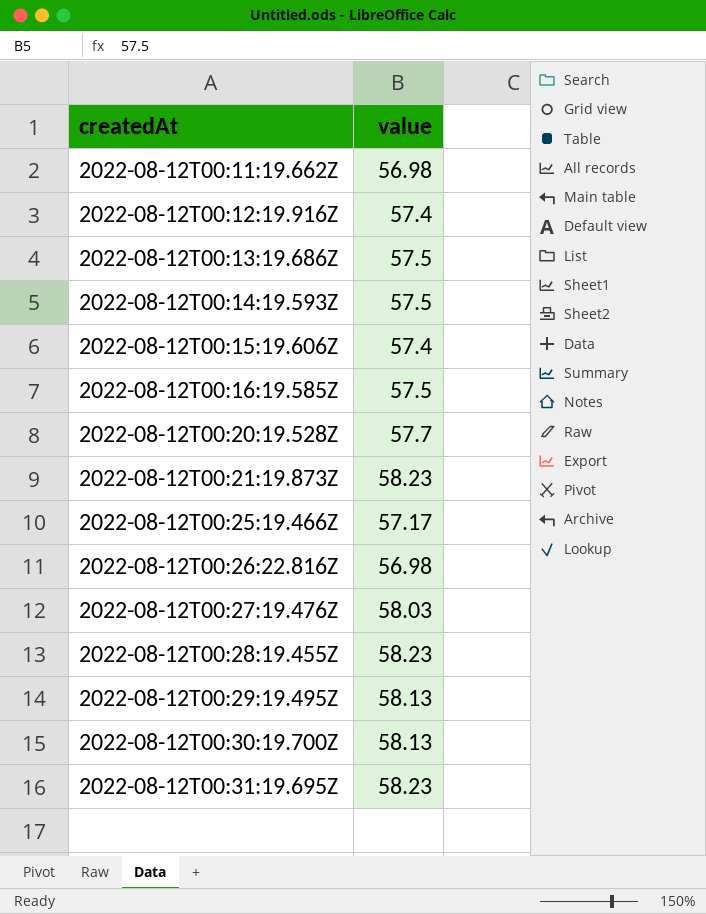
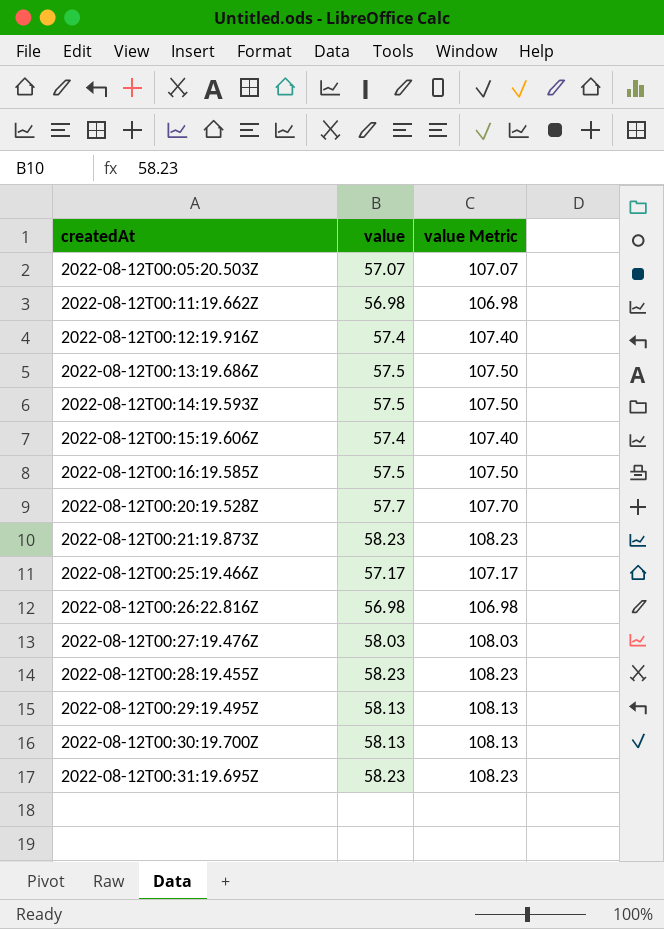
column value Metric | formula: none -> [value] + 50
row 2022-08-12T00:05:20.503Z: none -> 57.07 | 107.07

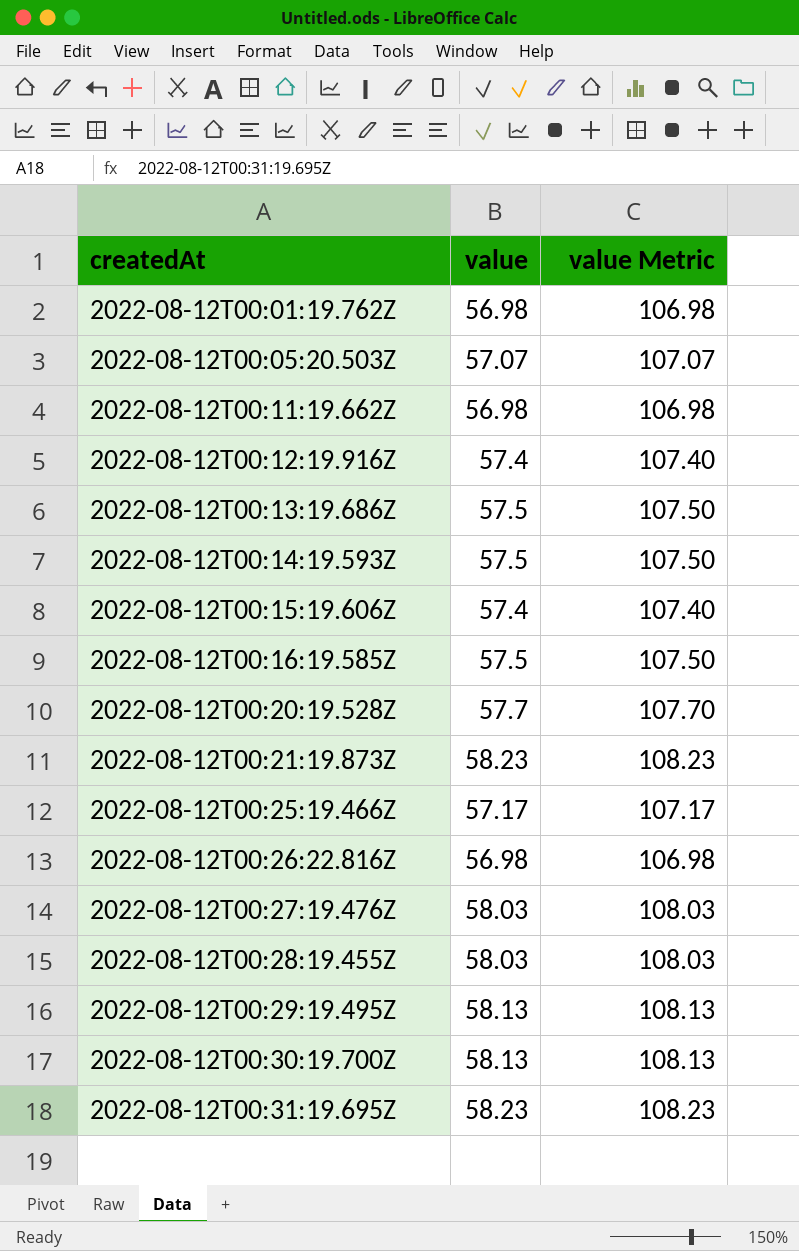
row 2022-08-12T00:01:19.762Z: none -> 56.98 | 106.98
2022-08-12T00:28:19.455Z | value: 58.23 -> 58.03
2022-08-12T00:28:19.455Z | value Metric: 108.23 -> 108.03

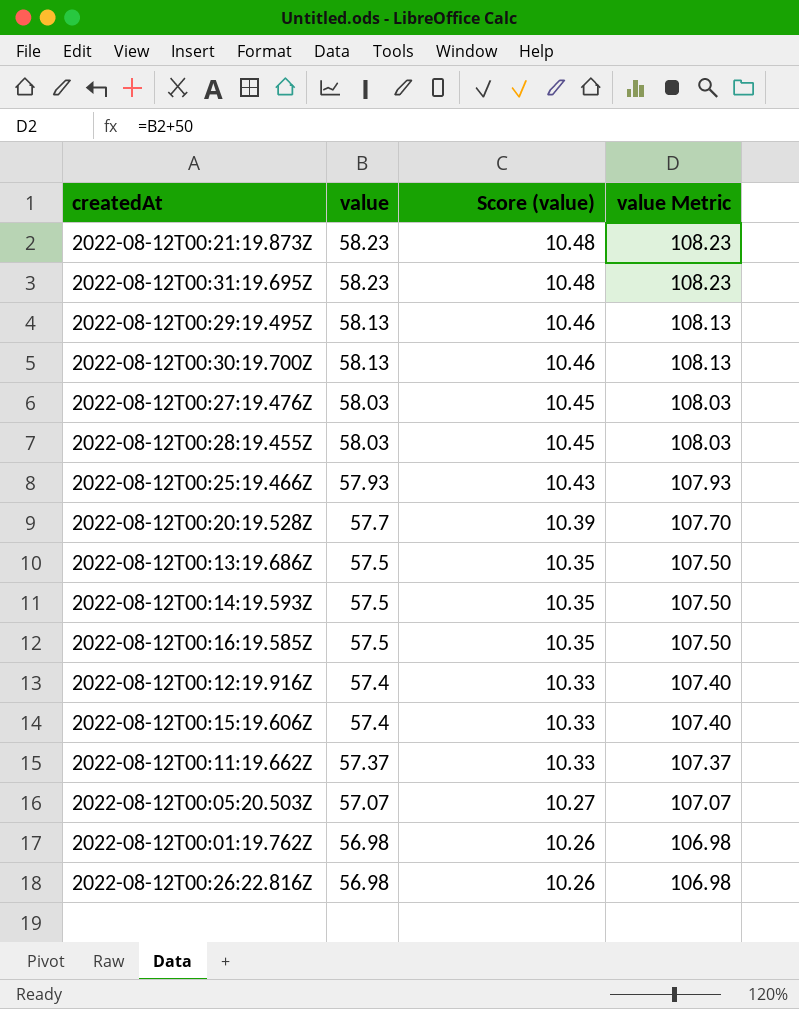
row order: createdAt ascending -> value descending
column Score (value) | formula: none -> [value] * 0.18
2022-08-12T00:25:19.466Z | value: 57.17 -> 57.93
2022-08-12T00:25:19.466Z | value Metric: 107.17 -> 107.93
2022-08-12T00:11:19.662Z | value: 56.98 -> 57.37
2022-08-12T00:11:19.662Z | value Metric: 106.98 -> 107.37

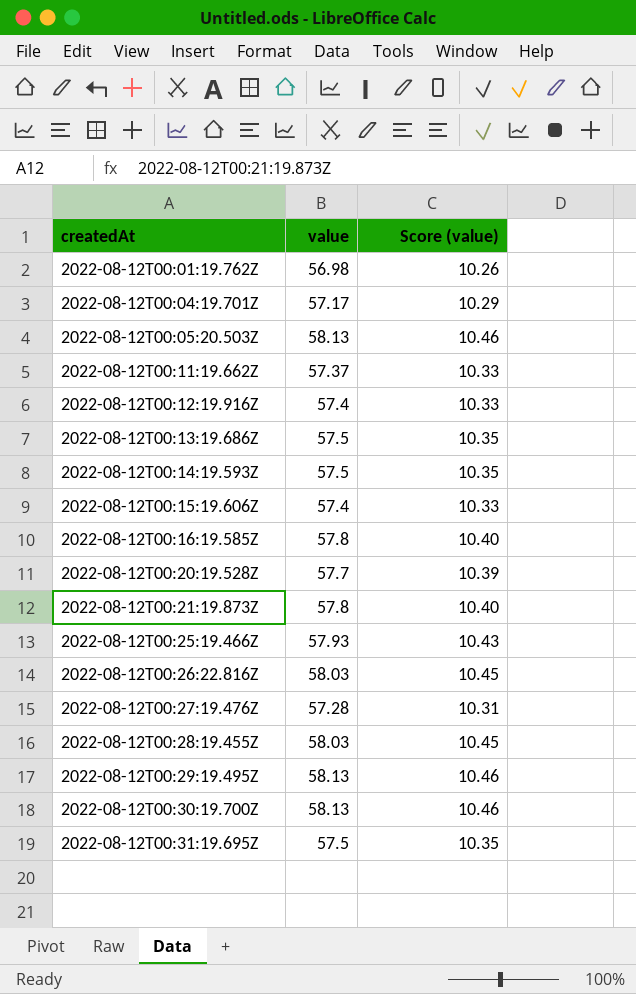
row order: value descending -> createdAt ascending
column value Metric | formula: [value] + 50 -> none
row 2022-08-12T00:04:19.701Z: none -> 57.17 | 10.29
2022-08-12T00:05:20.503Z | value: 57.07 -> 58.13
2022-08-12T00:05:20.503Z | Score (value): 10.27 -> 10.46
2022-08-12T00:16:19.585Z | value: 57.5 -> 57.8
2022-08-12T00:16:19.585Z | Score (value): 10.35 -> 10.40
2022-08-12T00:21:19.873Z | value: 58.23 -> 57.8
2022-08-12T00:21:19.873Z | Score (value): 10.48 -> 10.40
2022-08-12T00:26:22.816Z | value: 56.98 -> 58.03
2022-08-12T00:26:22.816Z | Score (value): 10.26 -> 10.45
2022-08-12T00:27:19.476Z | value: 58.03 -> 57.28
2022-08-12T00:27:19.476Z | Score (value): 10.45 -> 10.31
2022-08-12T00:31:19.695Z | value: 58.23 -> 57.5
2022-08-12T00:31:19.695Z | Score (value): 10.48 -> 10.35

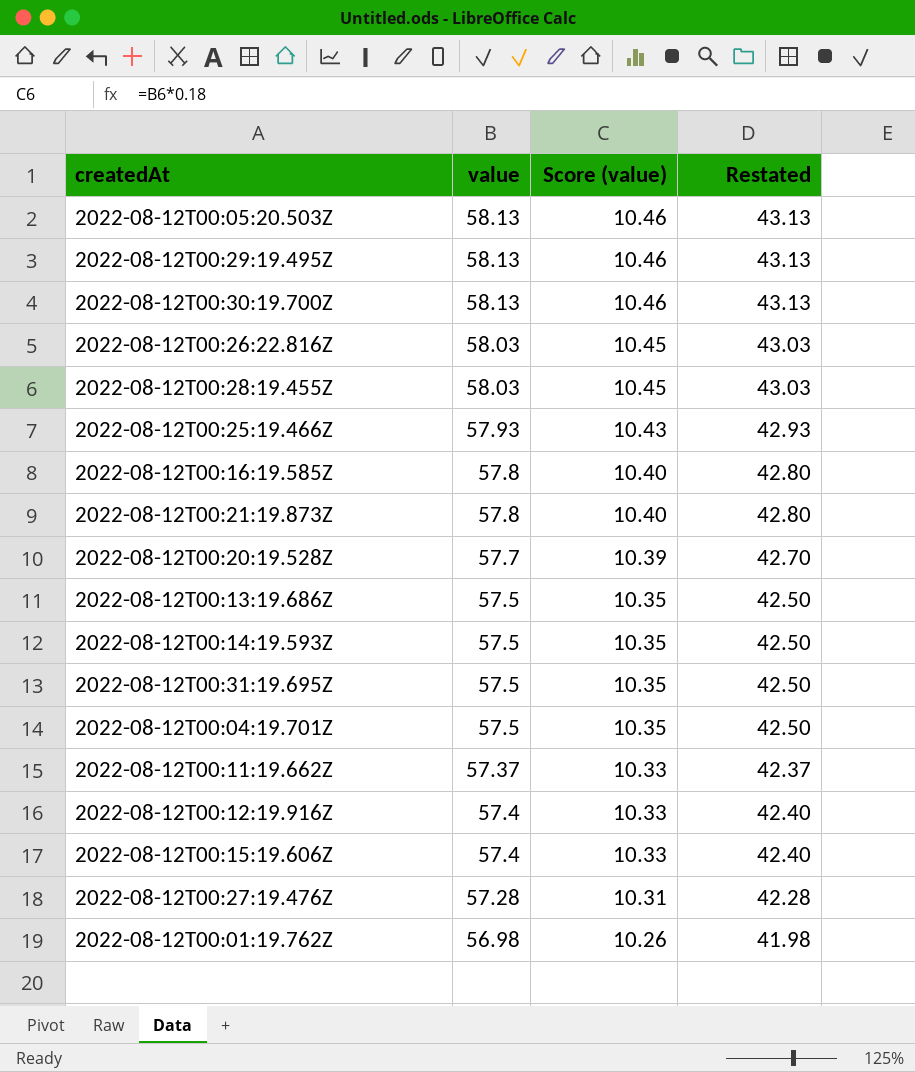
row order: createdAt ascending -> Score (value) descending
column Restated | formula: none -> [value] - 15
2022-08-12T00:04:19.701Z | value: 57.17 -> 57.5
2022-08-12T00:04:19.701Z | Score (value): 10.29 -> 10.35

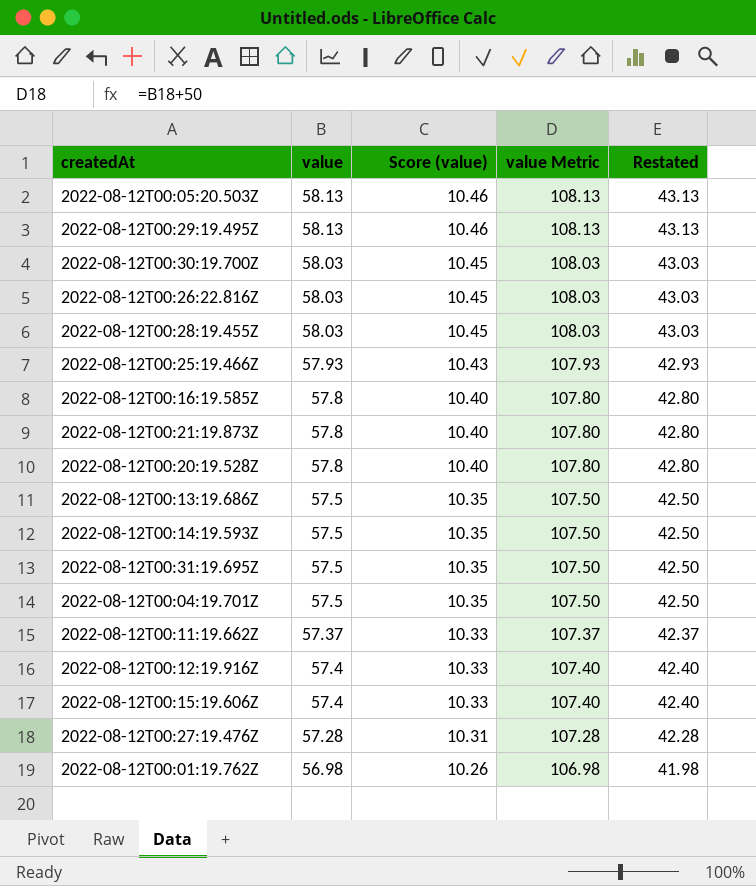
column value Metric | formula: none -> [value] + 50
2022-08-12T00:30:19.700Z | value: 58.13 -> 58.03
2022-08-12T00:30:19.700Z | Score (value): 10.46 -> 10.45
2022-08-12T00:30:19.700Z | Restated: 43.13 -> 43.03
2022-08-12T00:20:19.528Z | value: 57.7 -> 57.8
2022-08-12T00:20:19.528Z | Score (value): 10.39 -> 10.40
2022-08-12T00:20:19.528Z | Restated: 42.70 -> 42.80

